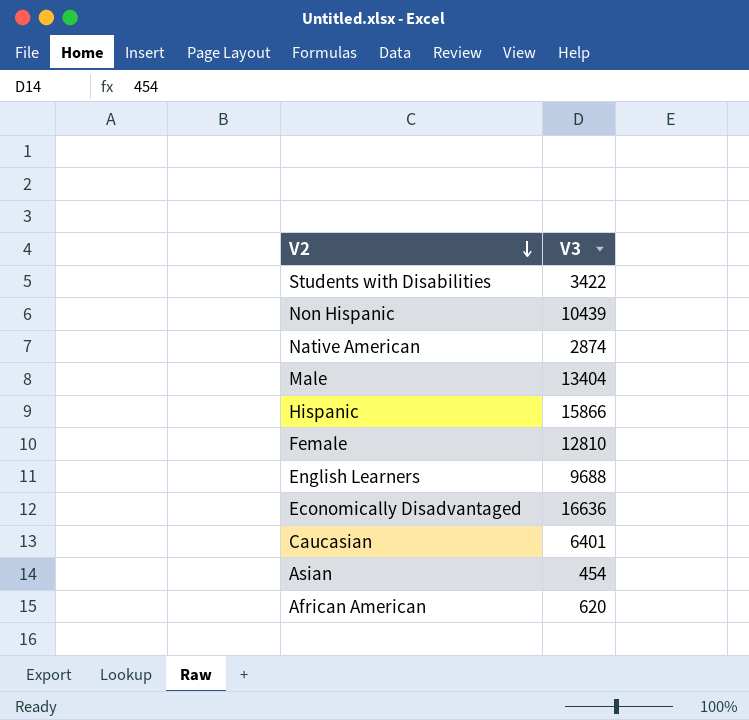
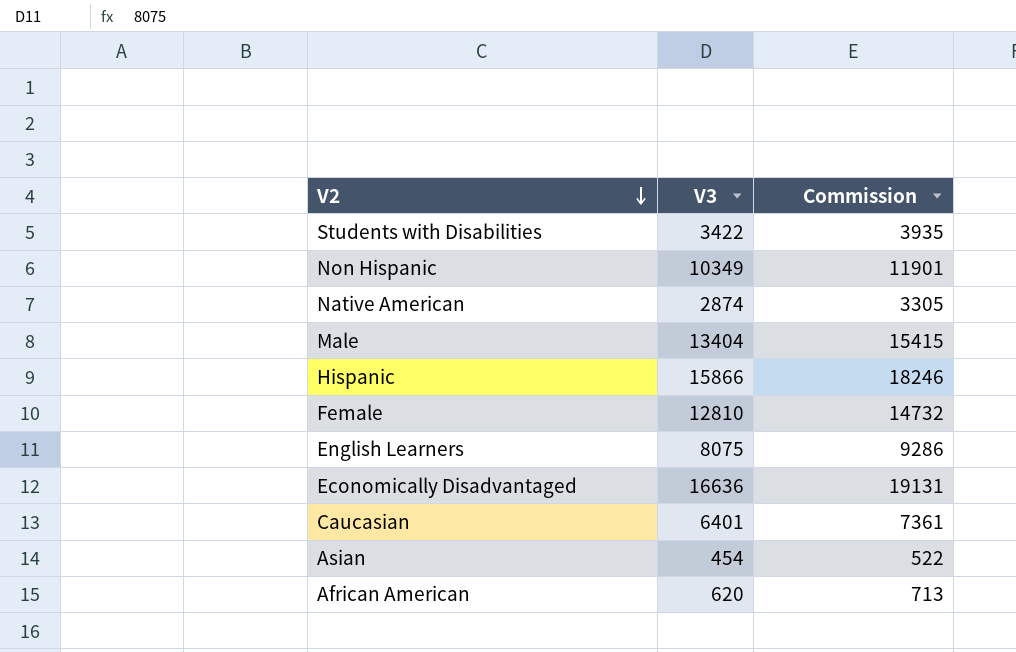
column Commission | formula: none -> [V3] * 1.15
Non Hispanic | V3: 10439 -> 10349
English Learners | V3: 9688 -> 8075

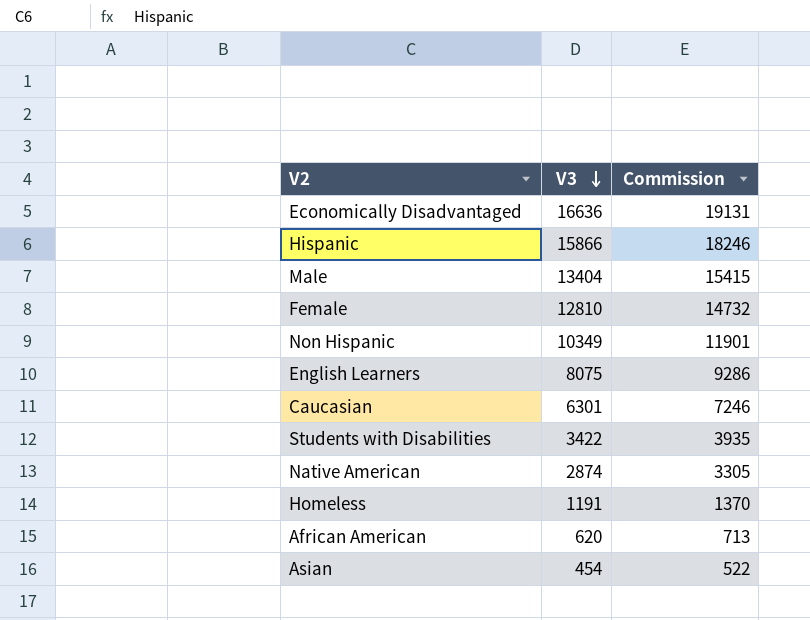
row order: V2 descending -> V3 descending
Caucasian | V3: 6401 -> 6301
Caucasian | Commission: 7361 -> 7246
row Homeless: none -> 1191 | 1370

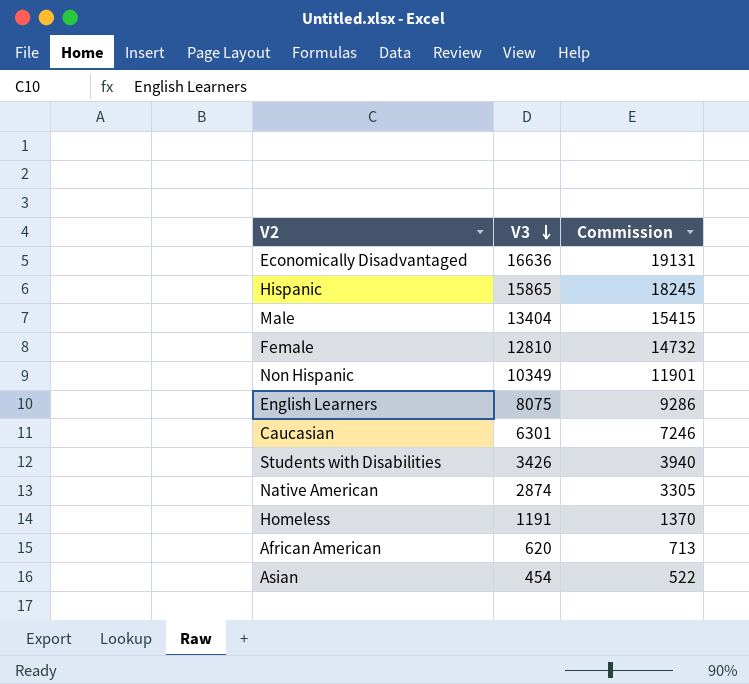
Hispanic | V3: 15866 -> 15865
Hispanic | Commission: 18246 -> 18245
Students with Disabilities | V3: 3422 -> 3426
Students with Disabilities | Commission: 3935 -> 3940

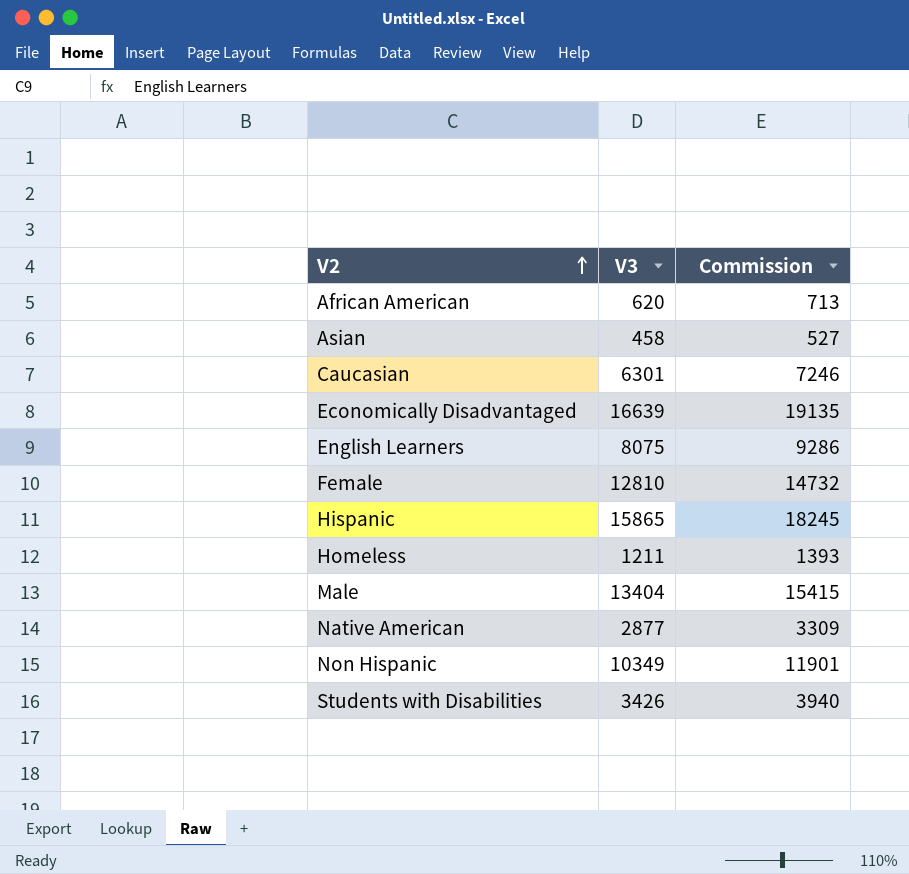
row order: V3 descending -> V2 ascending
Asian | V3: 454 -> 458
Asian | Commission: 522 -> 527
Economically Disadvantaged | V3: 16636 -> 16639
Economically Disadvantaged | Commission: 19131 -> 19135
Homeless | V3: 1191 -> 1211
Homeless | Commission: 1370 -> 1393
Native American | V3: 2874 -> 2877
Native American | Commission: 3305 -> 3309

